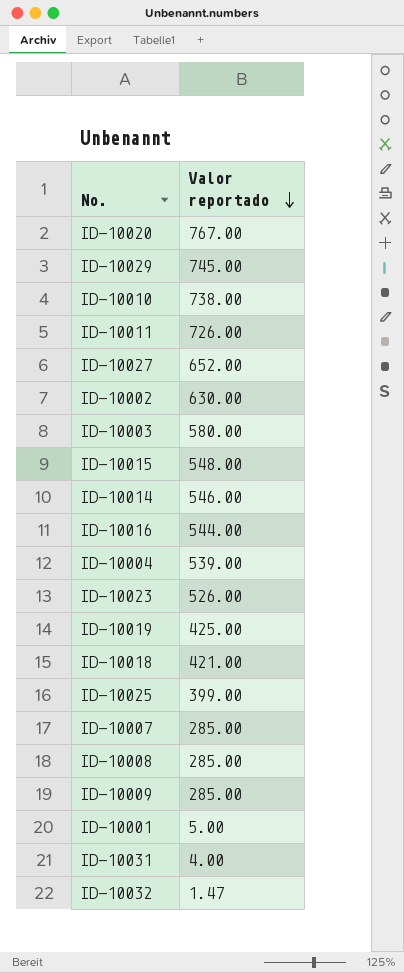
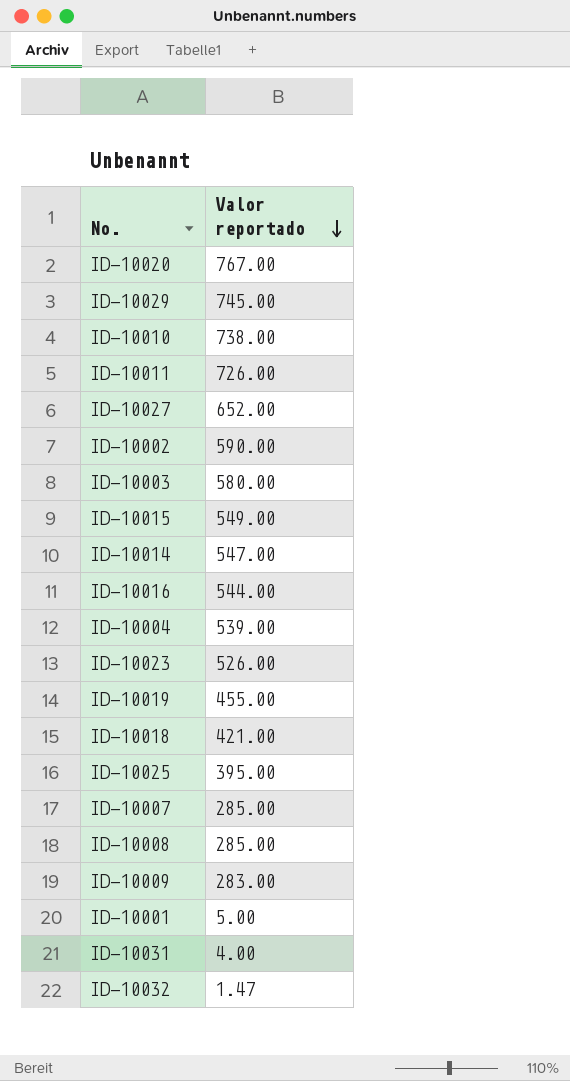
ID-10002 | Valor reportado: 630.00 -> 590.00
ID-10015 | Valor reportado: 548.00 -> 549.00
ID-10014 | Valor reportado: 546.00 -> 547.00
ID-10019 | Valor reportado: 425.00 -> 455.00
ID-10025 | Valor reportado: 399.00 -> 395.00
ID-10009 | Valor reportado: 285.00 -> 283.00

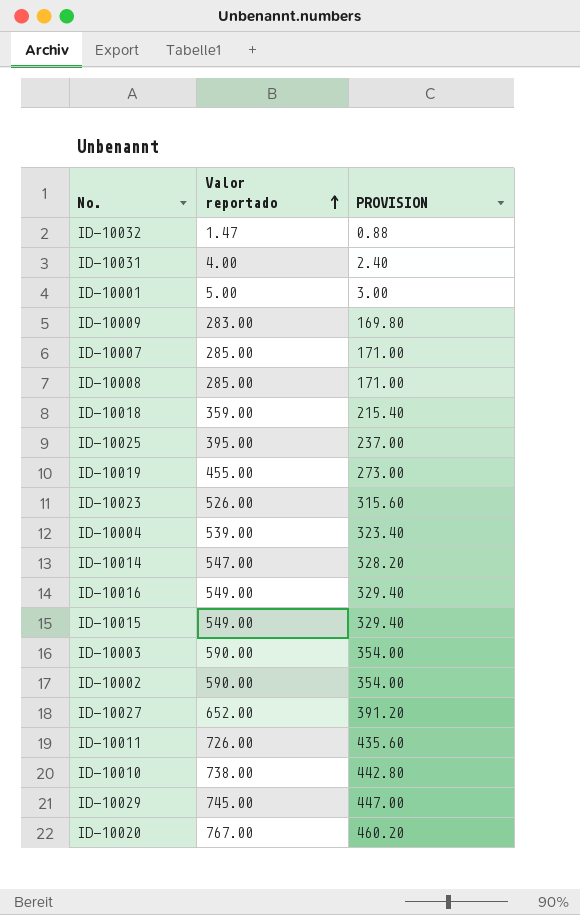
row order: Valor reportado descending -> Valor reportado ascending
column PROVISION | formula: none -> [Valor reportado] * 0.6
ID-10018 | Valor reportado: 421.00 -> 359.00
ID-10016 | Valor reportado: 544.00 -> 549.00
ID-10003 | Valor reportado: 580.00 -> 590.00

